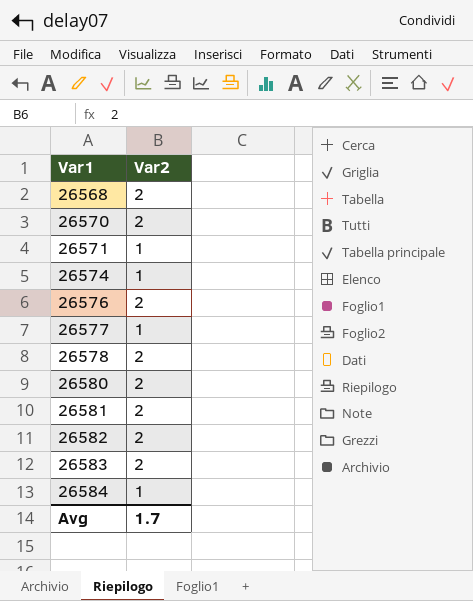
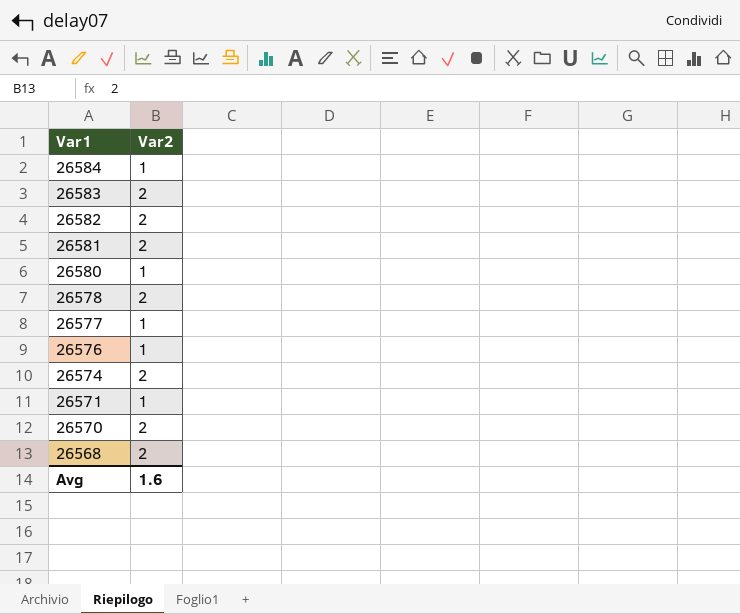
row order: Var1 ascending -> Var1 descending
26580 | Var2: 2 -> 1
26576 | Var2: 2 -> 1
26574 | Var2: 1 -> 2
Avg | Var2: 1.7 -> 1.6

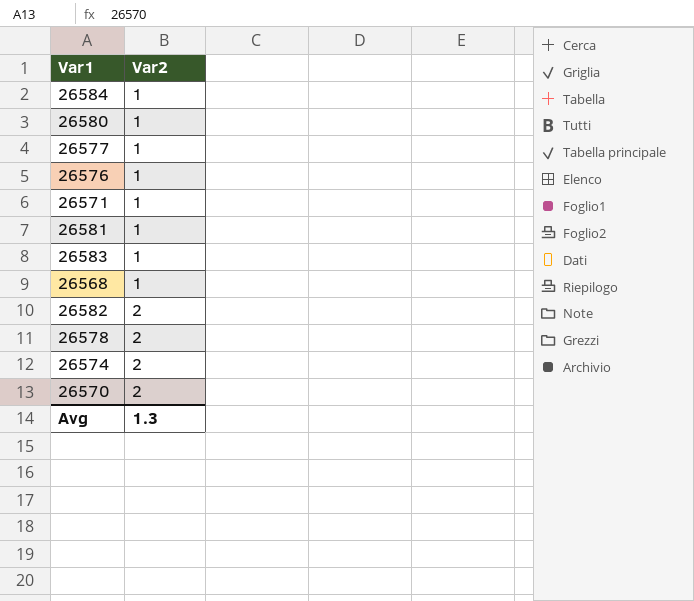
row order: Var1 descending -> Var2 ascending
26581 | Var2: 2 -> 1
26583 | Var2: 2 -> 1
26568 | Var2: 2 -> 1
Avg | Var2: 1.6 -> 1.3

